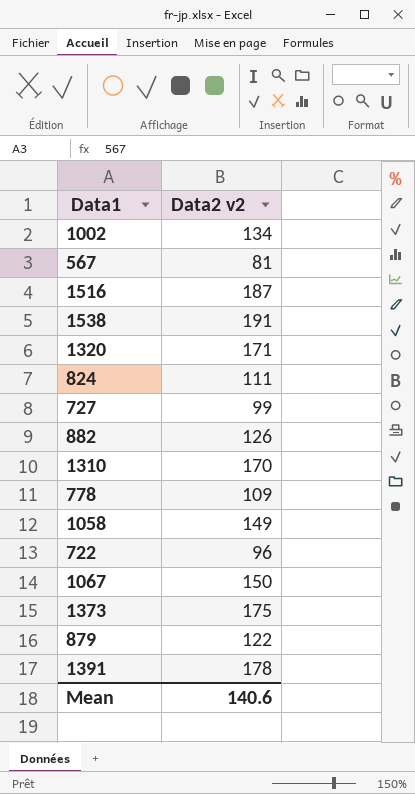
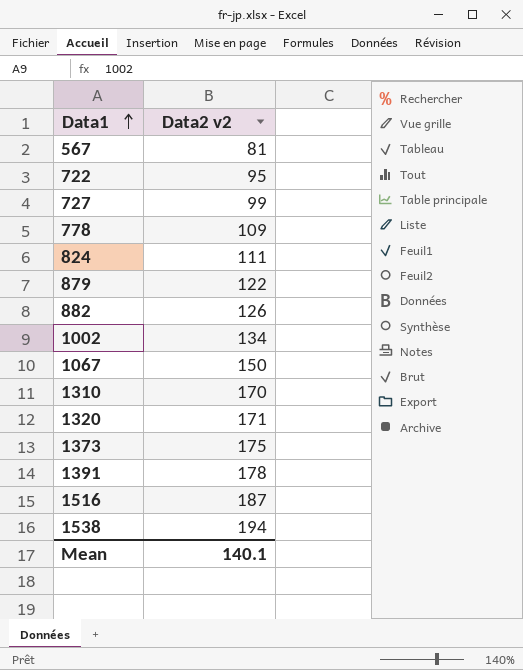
row order: none -> Data1 ascending
row 1058: 149 -> none
722 | Data2 v2: 96 -> 95
1538 | Data2 v2: 191 -> 194
Mean | Data2 v2: 140.6 -> 140.1

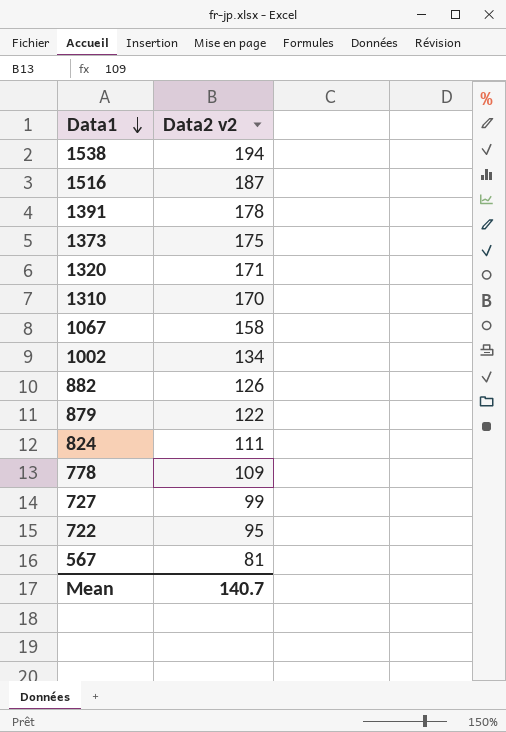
row order: Data1 ascending -> Data1 descending
1067 | Data2 v2: 150 -> 158
Mean | Data2 v2: 140.1 -> 140.7

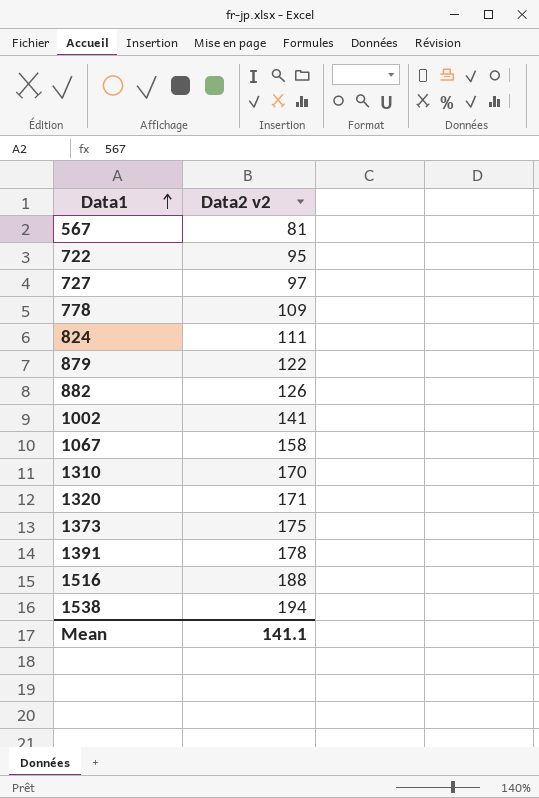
row order: Data1 descending -> Data1 ascending
727 | Data2 v2: 99 -> 97
1002 | Data2 v2: 134 -> 141
1516 | Data2 v2: 187 -> 188
Mean | Data2 v2: 140.7 -> 141.1

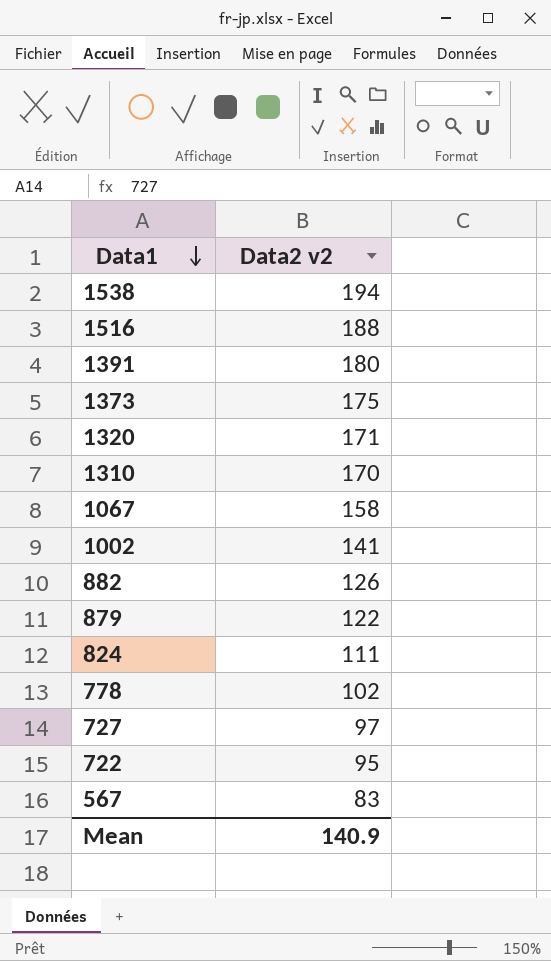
row order: Data1 ascending -> Data1 descending
1391 | Data2 v2: 178 -> 180
778 | Data2 v2: 109 -> 102
567 | Data2 v2: 81 -> 83
Mean | Data2 v2: 141.1 -> 140.9

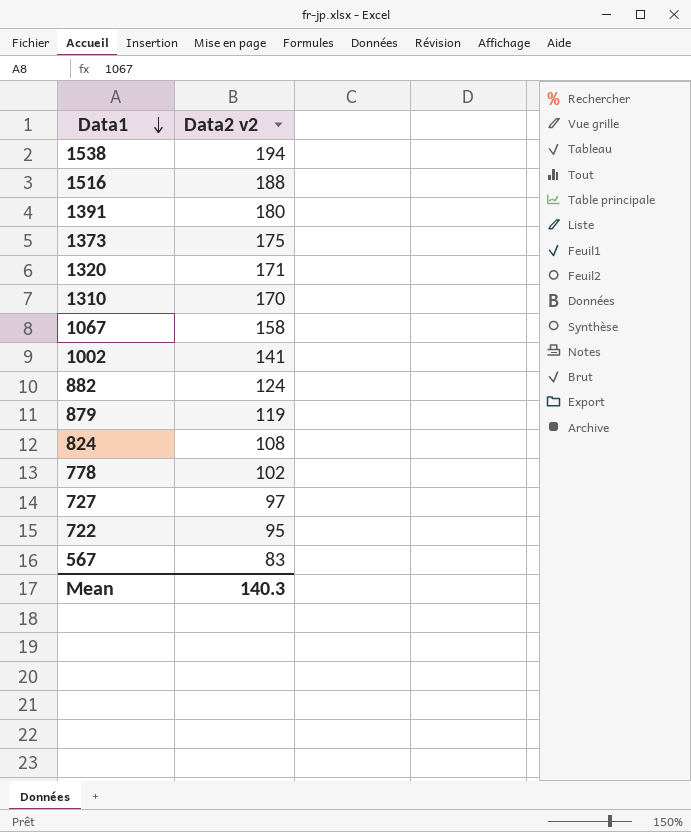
882 | Data2 v2: 126 -> 124
879 | Data2 v2: 122 -> 119
824 | Data2 v2: 111 -> 108
Mean | Data2 v2: 140.9 -> 140.3

